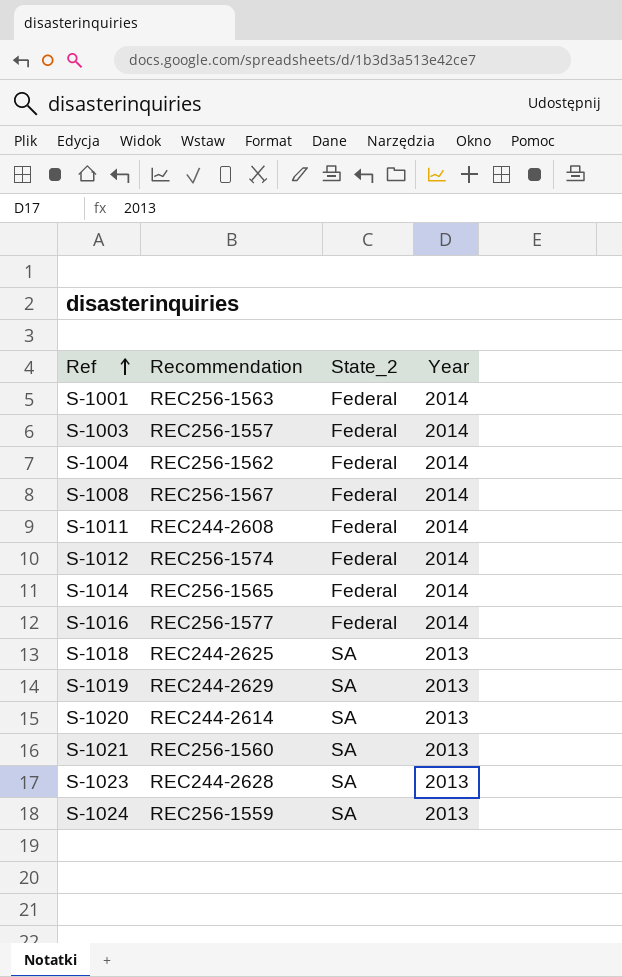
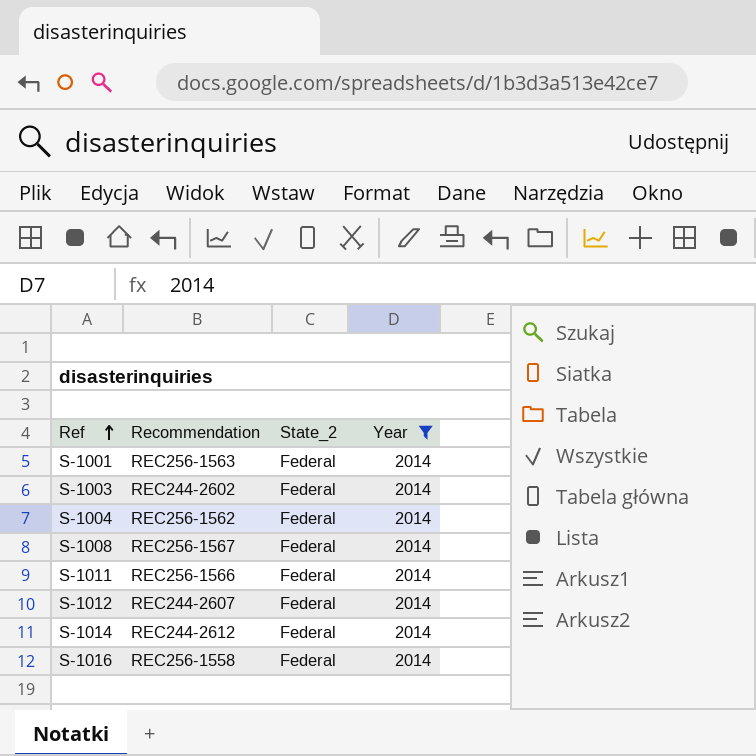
filter: none -> Year = 2014
S-1003 | Recommendation: REC256-1557 -> REC244-2602
S-1011 | Recommendation: REC244-2608 -> REC256-1566
S-1012 | Recommendation: REC256-1574 -> REC244-2607
S-1014 | Recommendation: REC256-1565 -> REC244-2612
S-1016 | Recommendation: REC256-1577 -> REC256-1558

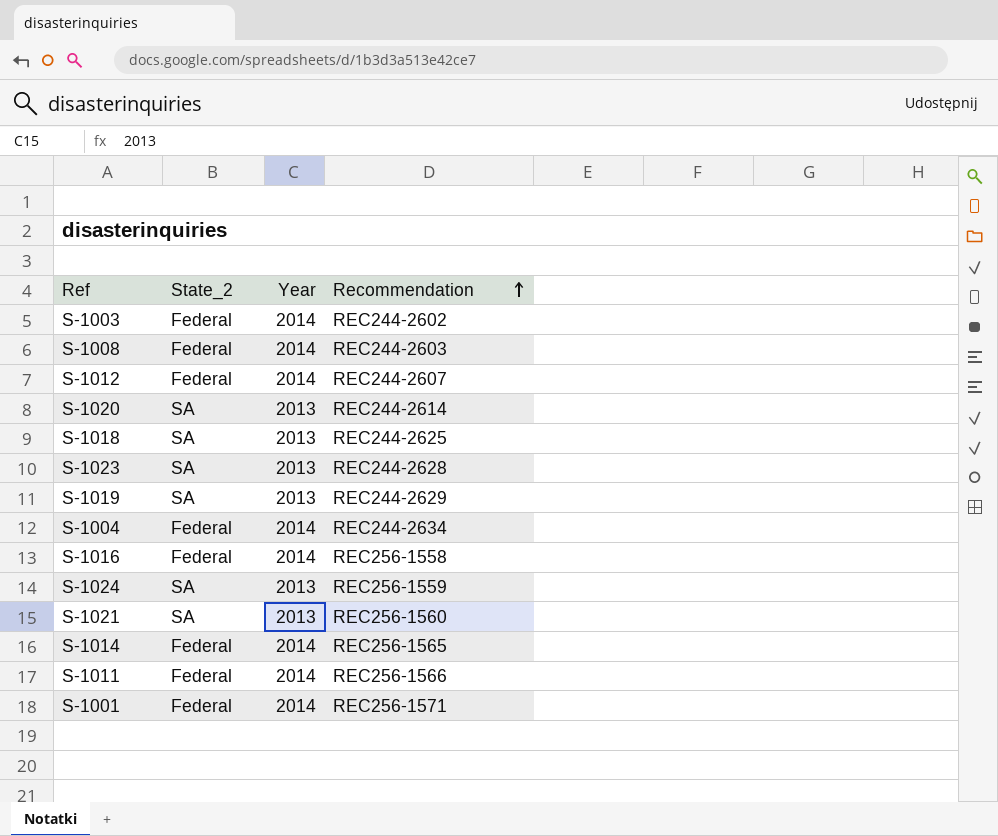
filter: Year = 2014 -> none
row order: Ref ascending -> Recommendation ascending
column Recommendation | position: 2 -> 4
S-1008 | Recommendation: REC256-1567 -> REC244-2603
S-1004 | Recommendation: REC256-1562 -> REC244-2634
S-1014 | Recommendation: REC244-2612 -> REC256-1565
S-1001 | Recommendation: REC256-1563 -> REC256-1571

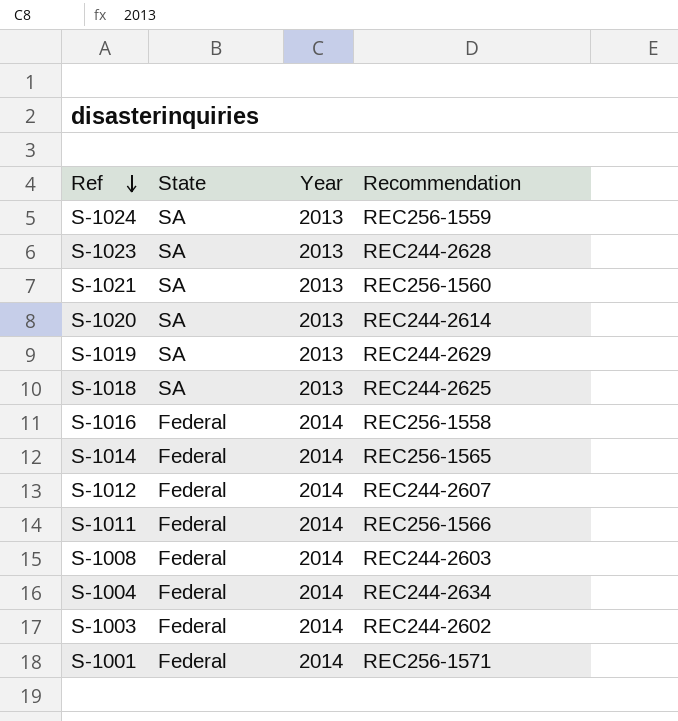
row order: Recommendation ascending -> Ref descending
column name: State_2 -> State

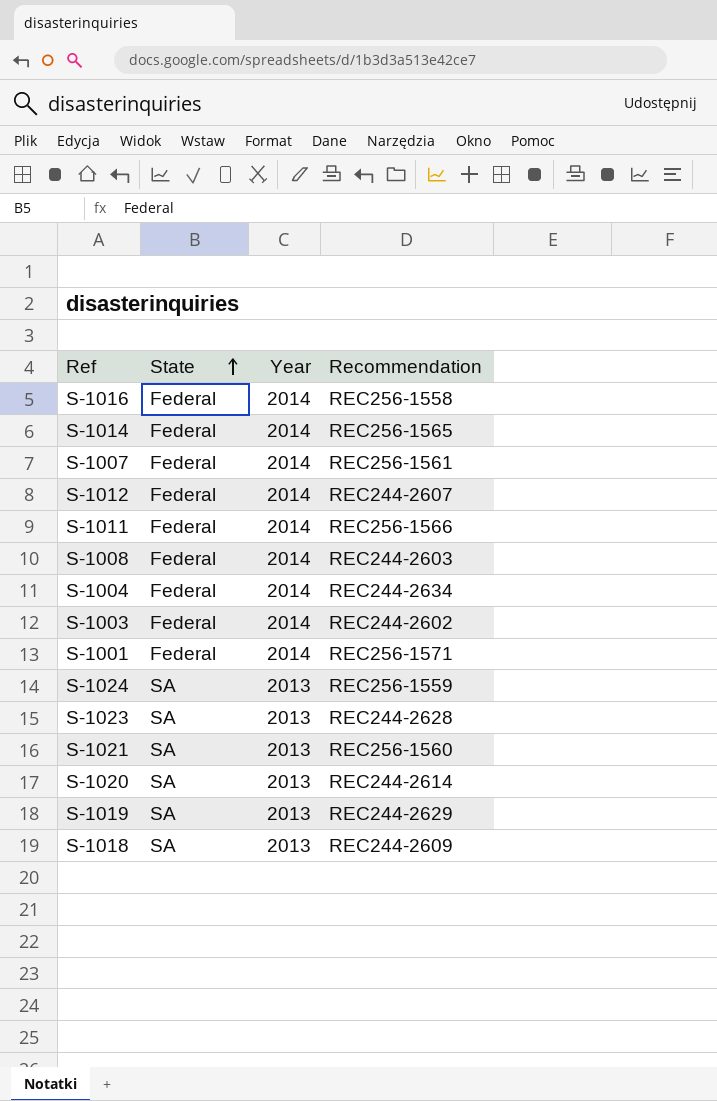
row order: Ref descending -> State ascending
row S-1007: none -> Federal | 2014 | REC256-1561
S-1018 | Recommendation: REC244-2625 -> REC244-2609

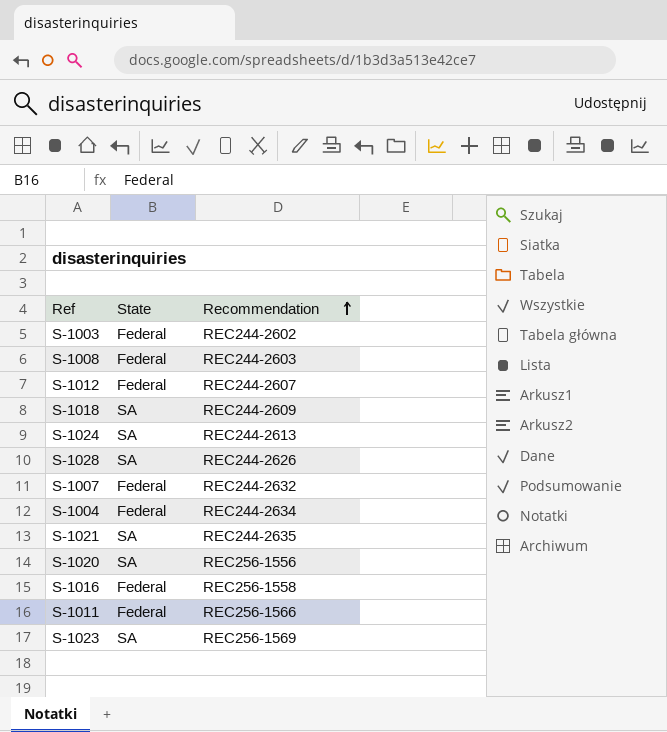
row order: State ascending -> Recommendation ascending
column Year | position: 3 -> none
row S-1014: Federal | 2014 | REC256-1565 -> none
row S-1001: Federal | 2014 | REC256-1571 -> none
row S-1019: SA | 2013 | REC244-2629 -> none
S-1024 | Recommendation: REC256-1559 -> REC244-2613
row S-1028: none -> SA | REC244-2626
S-1007 | Recommendation: REC256-1561 -> REC244-2632
S-1021 | Recommendation: REC256-1560 -> REC244-2635
S-1020 | Recommendation: REC244-2614 -> REC256-1556
S-1023 | Recommendation: REC244-2628 -> REC256-1569

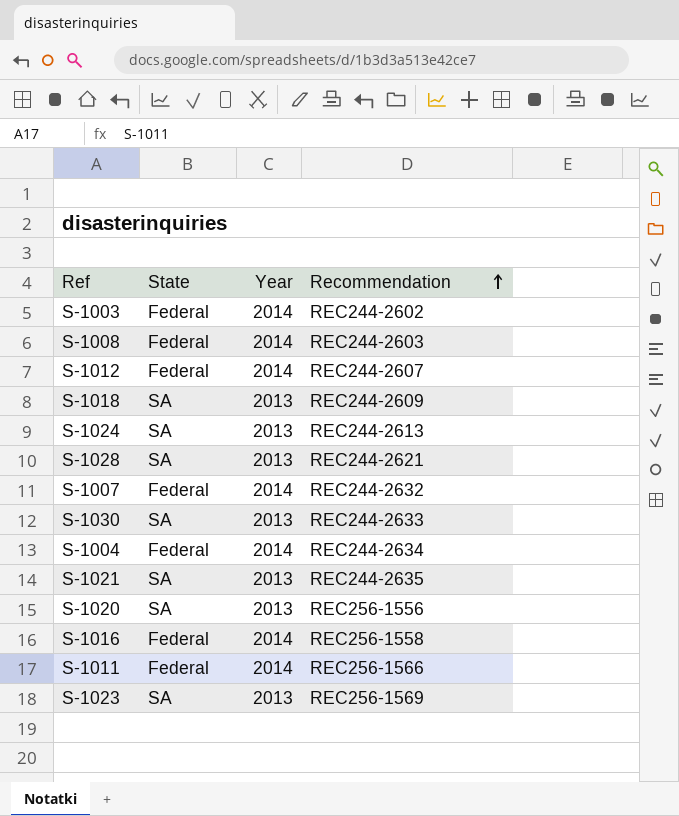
column Year | position: none -> 3
S-1028 | Recommendation: REC244-2626 -> REC244-2621
row S-1030: none -> SA | 2013 | REC244-2633

